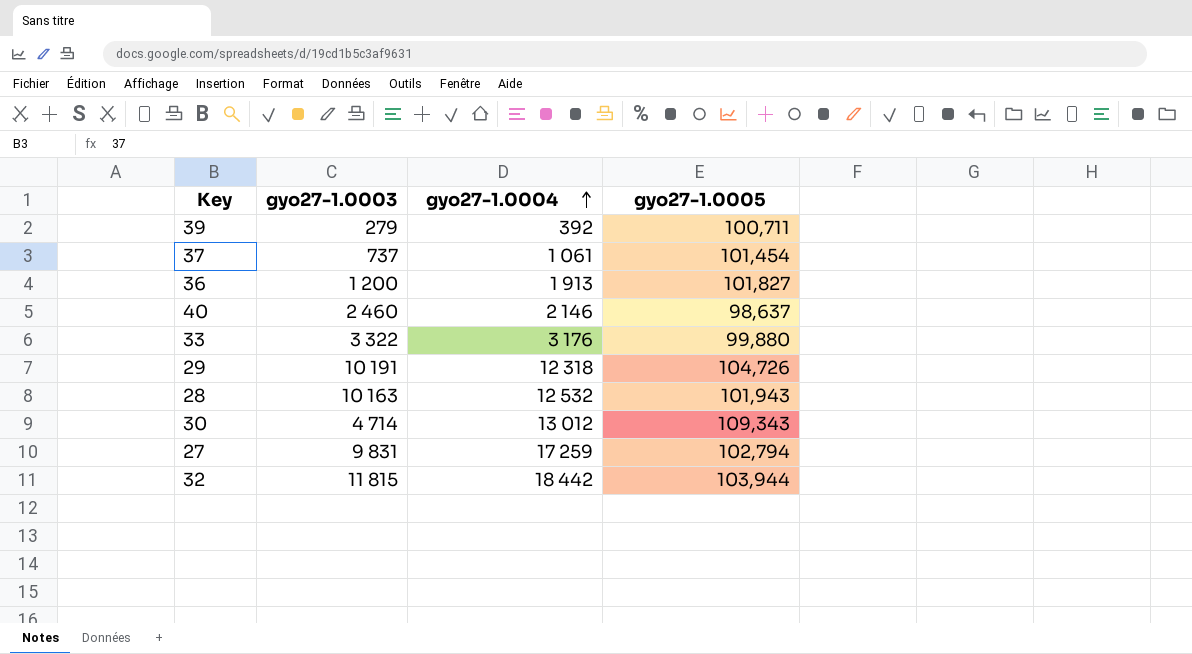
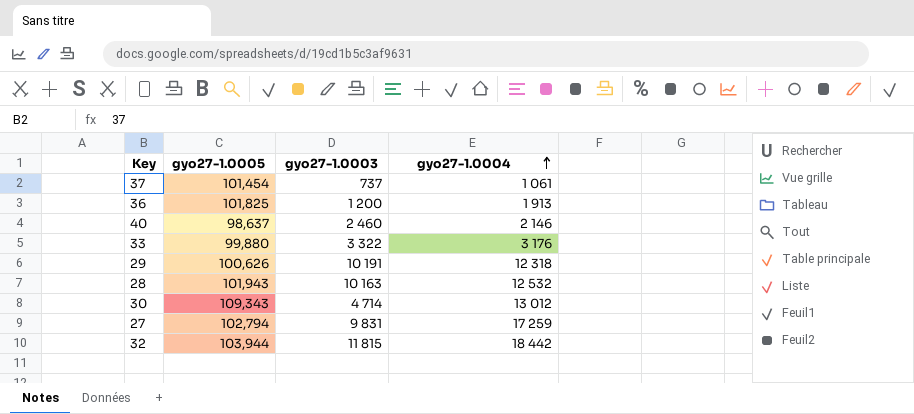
column gyo27-1.0005 | position: 4 -> 2
row 39: 279 | 392 | 100,711 -> none
36 | gyo27-1.0005: 101,827 -> 101,825
29 | gyo27-1.0005: 104,726 -> 100,626

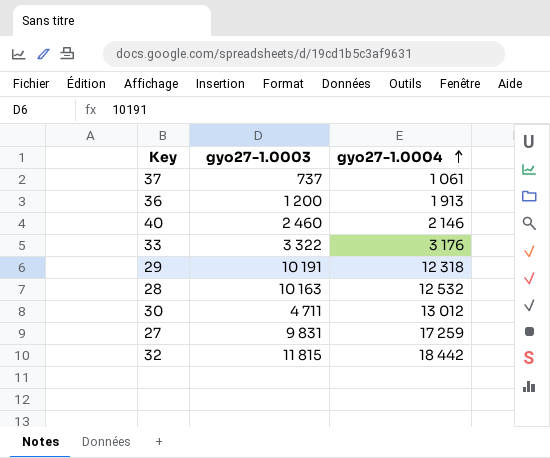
column gyo27-1.0005 | position: 2 -> none
30 | gyo27-1.0003: 4 714 -> 4 711

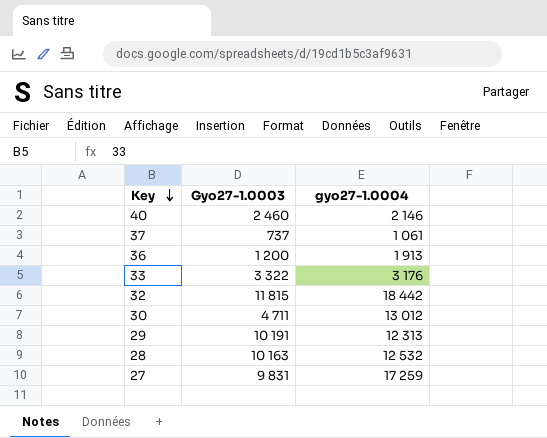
row order: gyo27-1.0004 ascending -> Key descending
column name: gyo27-1.0003 -> Gyo27-1.0003
29 | gyo27-1.0004: 12 318 -> 12 313

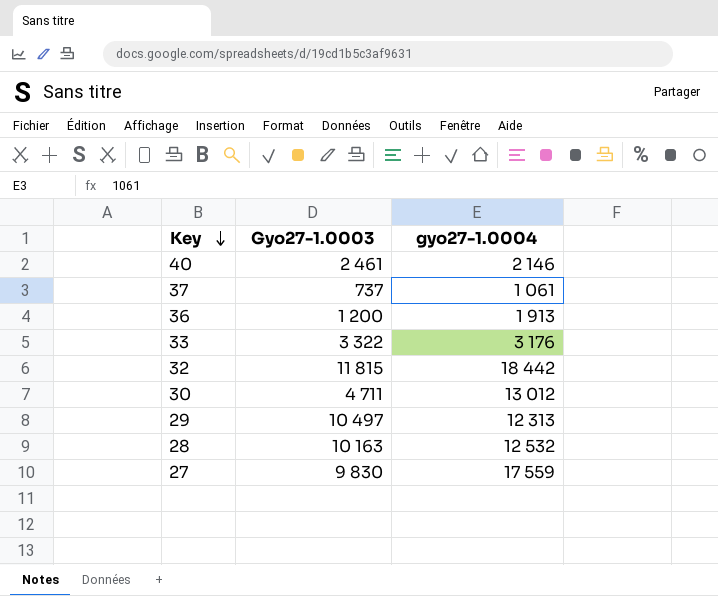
40 | Gyo27-1.0003: 2 460 -> 2 461
29 | Gyo27-1.0003: 10 191 -> 10 497
27 | Gyo27-1.0003: 9 831 -> 9 830
27 | gyo27-1.0004: 17 259 -> 17 559

